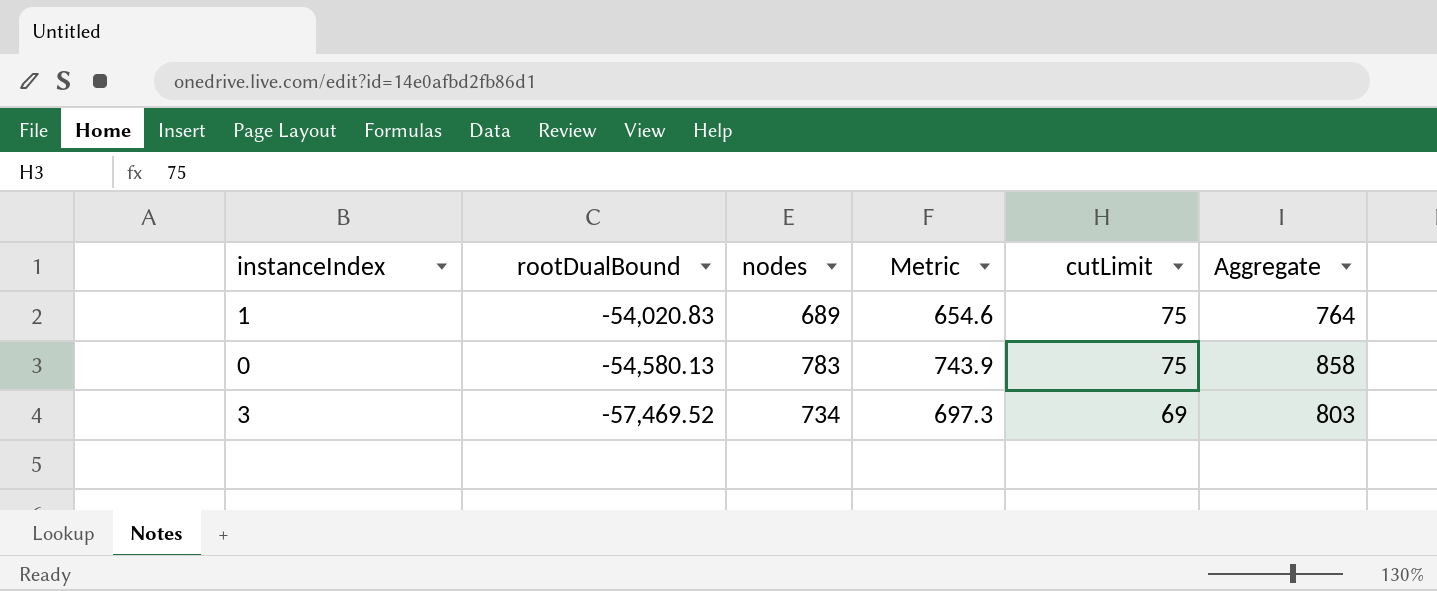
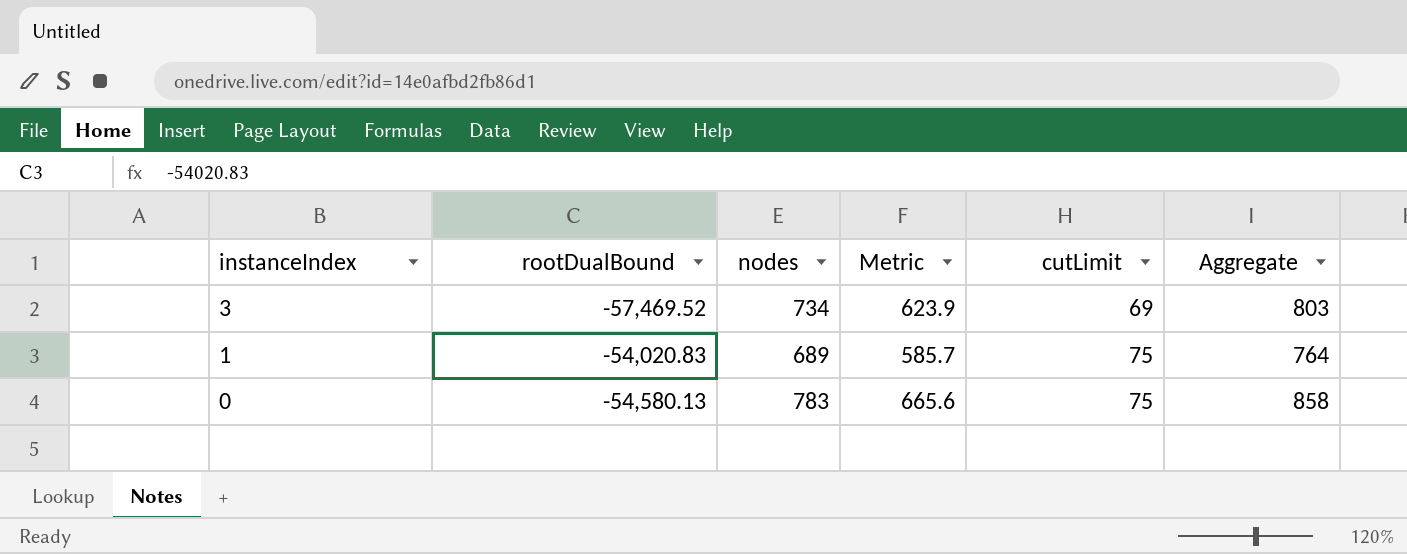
row order: rootDualBound descending -> instanceIndex descending
column Metric | formula: [nodes] * 0.95 -> [nodes] * 0.85

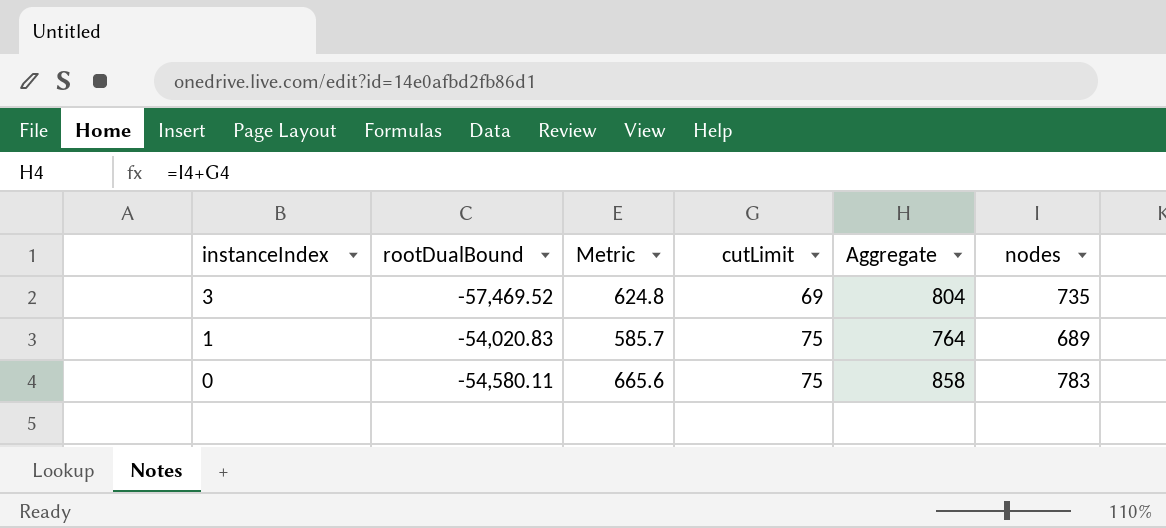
column nodes | position: 3 -> 6
3 | Metric: 623.9 -> 624.8
3 | Aggregate: 803 -> 804
3 | nodes: 734 -> 735
0 | rootDualBound: -54,580.13 -> -54,580.11

